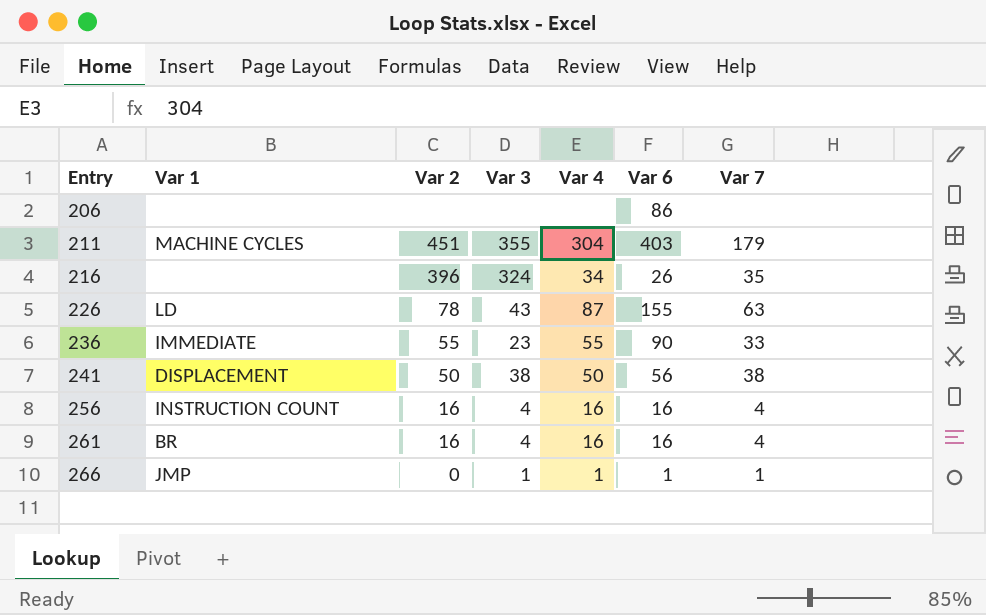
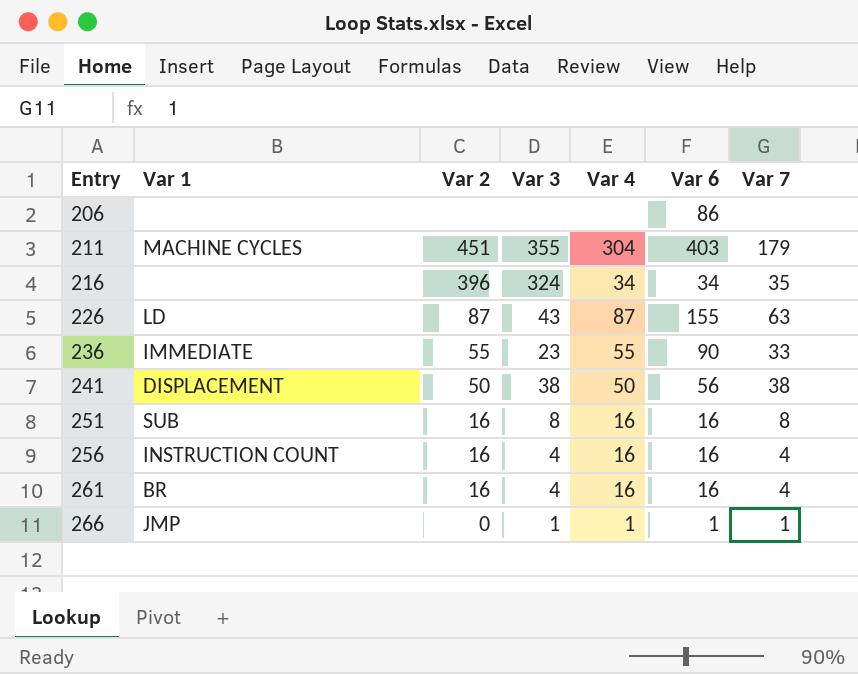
216 | Var 6: 26 -> 34
226 | Var 2: 78 -> 87
row 251: none -> SUB | 16 | 8 | 16 | 16 | 8

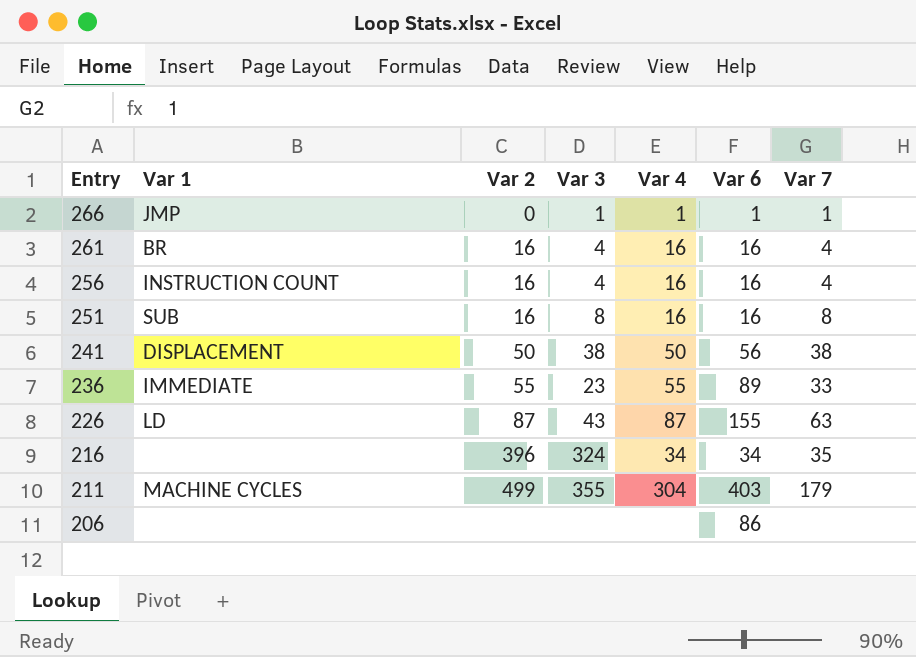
row order: Entry ascending -> Entry descending
236 | Var 6: 90 -> 89
211 | Var 2: 451 -> 499

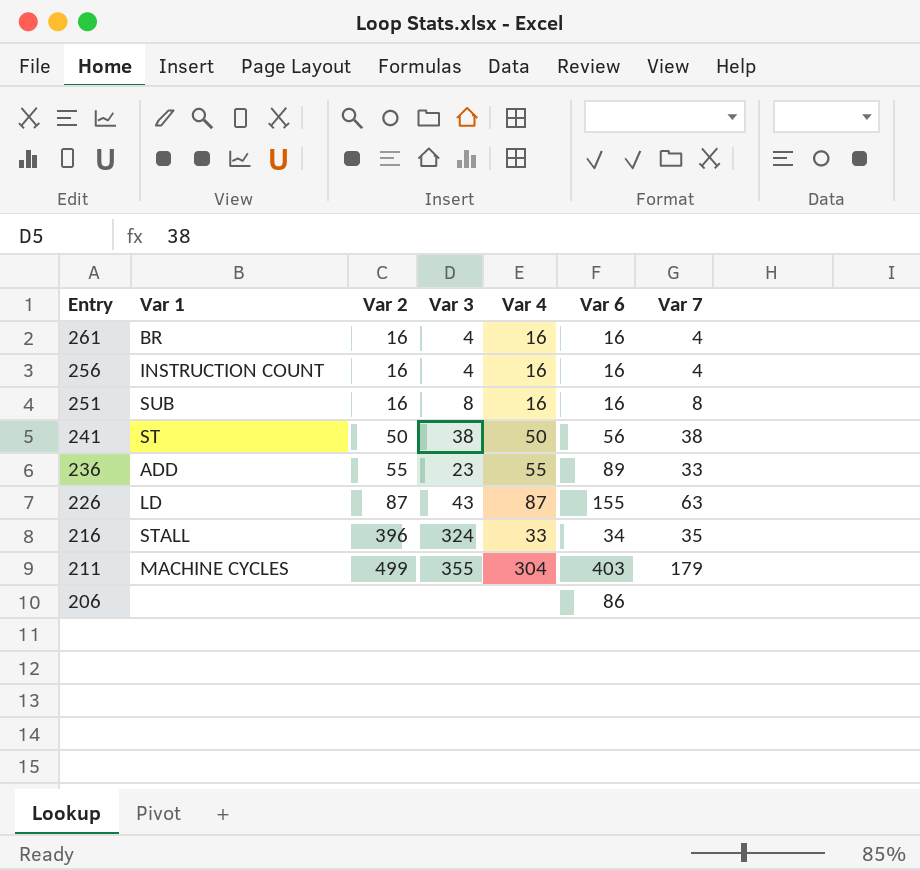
row 266: JMP | 0 | 1 | 1 | 1 | 1 -> none
241 | Var 1: DISPLACEMENT -> ST
236 | Var 1: IMMEDIATE -> ADD
216 | Var 1: none -> STALL
216 | Var 4: 34 -> 33

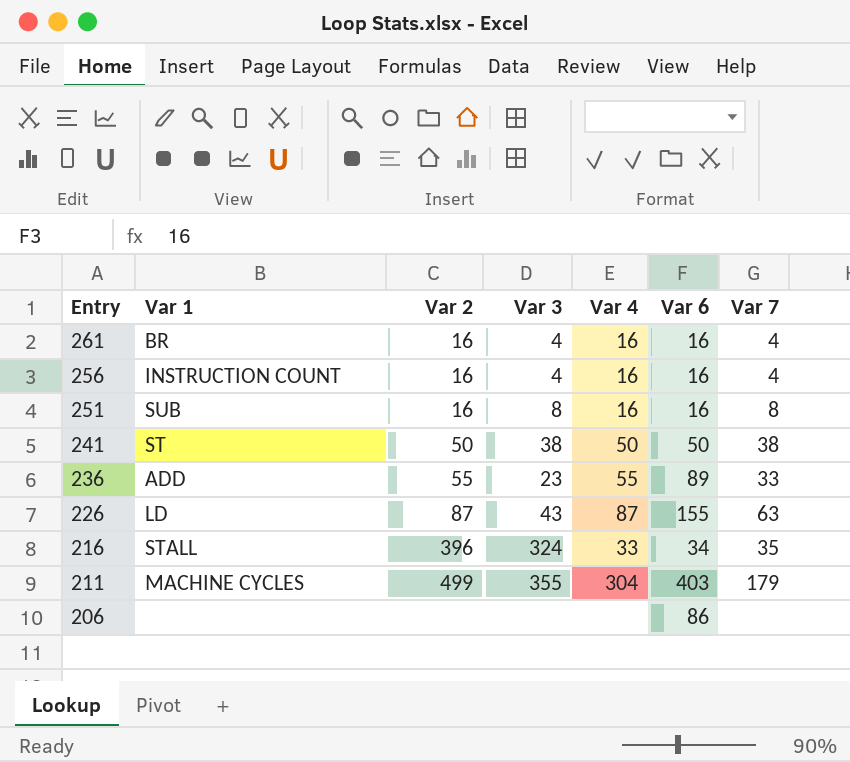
241 | Var 6: 56 -> 50

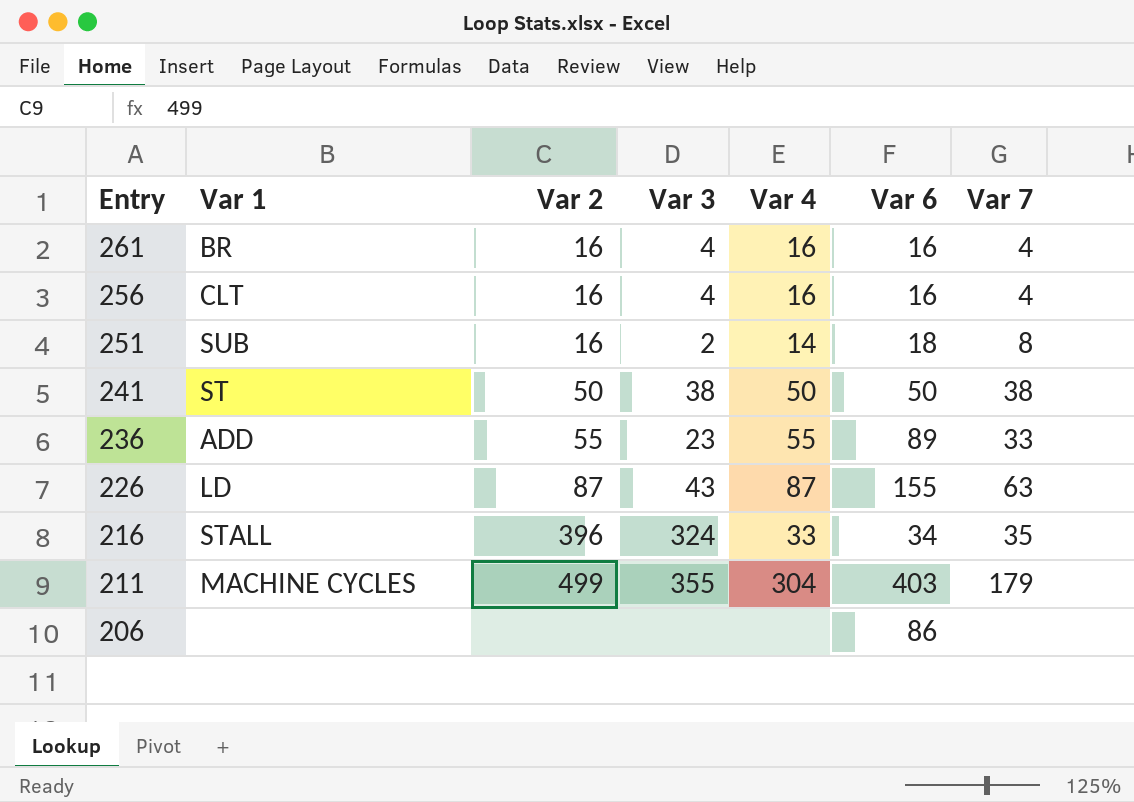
256 | Var 1: INSTRUCTION COUNT -> CLT
251 | Var 3: 8 -> 2
251 | Var 4: 16 -> 14
251 | Var 6: 16 -> 18

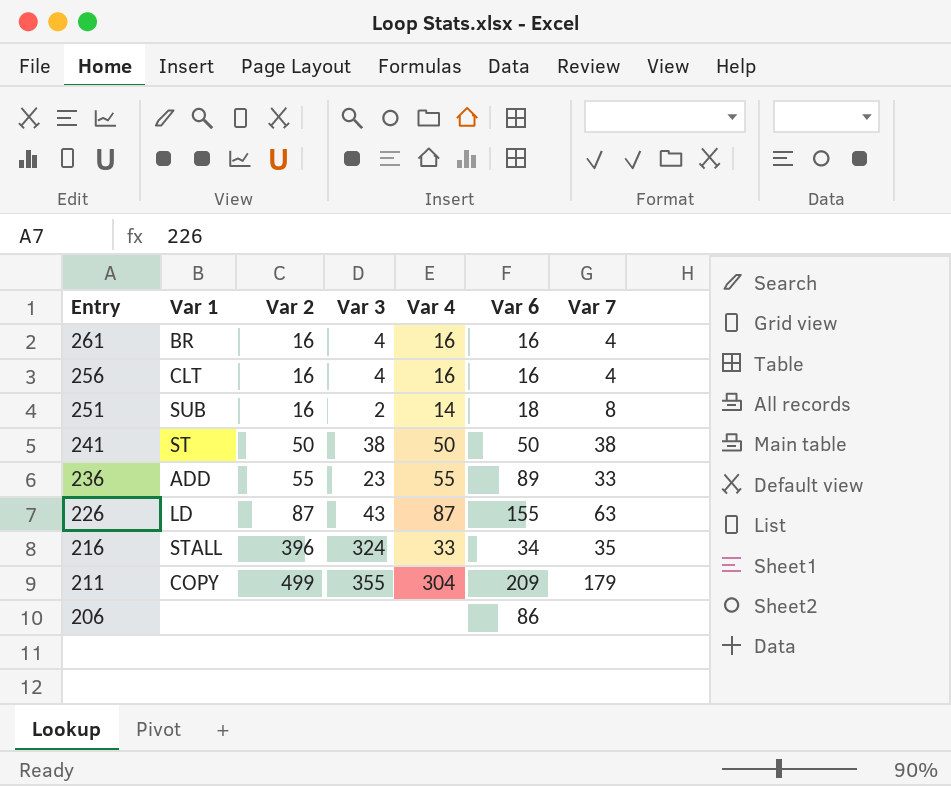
211 | Var 1: MACHINE CYCLES -> COPY
211 | Var 6: 403 -> 209

